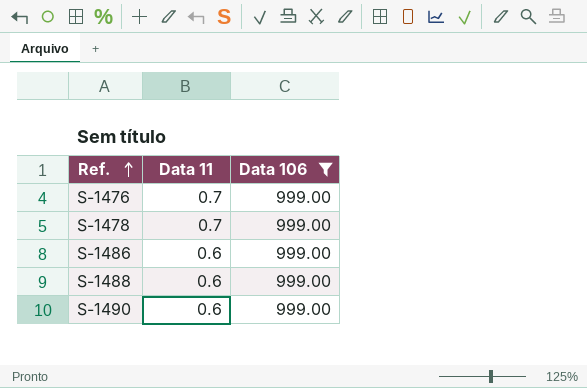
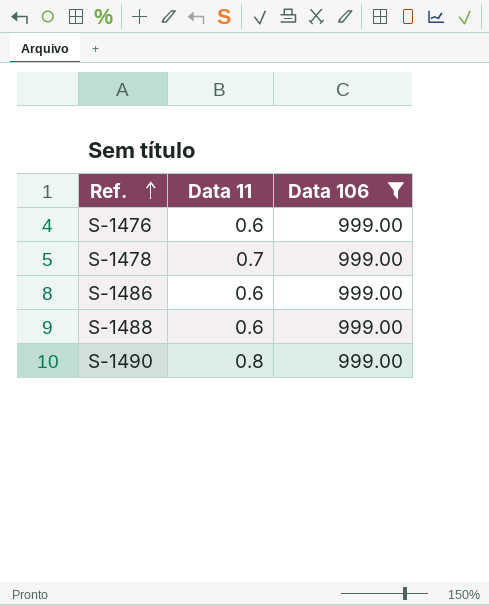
S-1476 | Data 11: 0.7 -> 0.6
S-1490 | Data 11: 0.6 -> 0.8

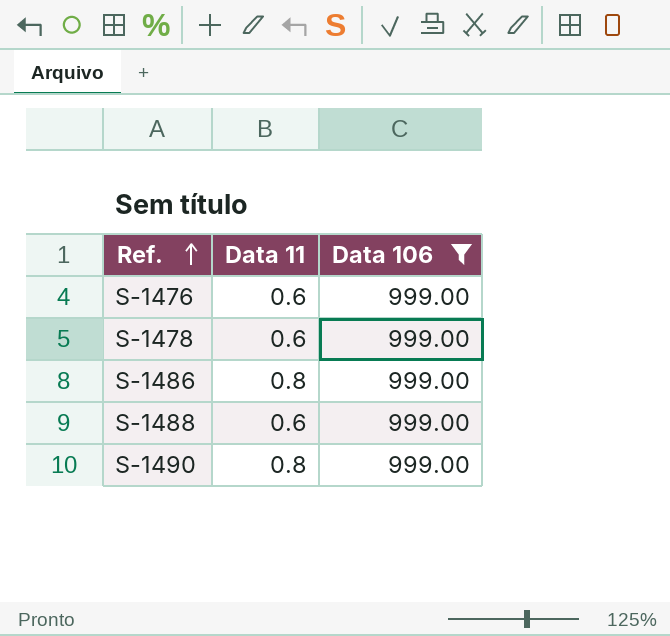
S-1478 | Data 11: 0.7 -> 0.6
S-1486 | Data 11: 0.6 -> 0.8

